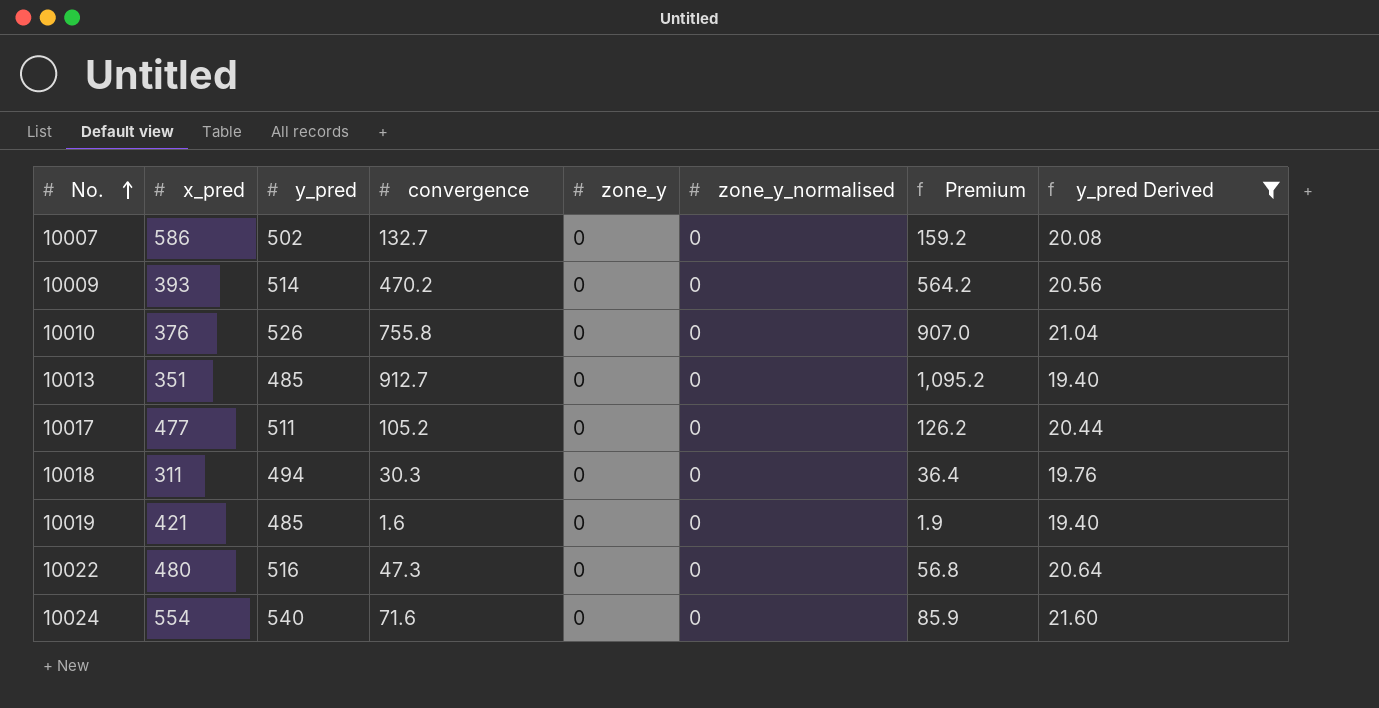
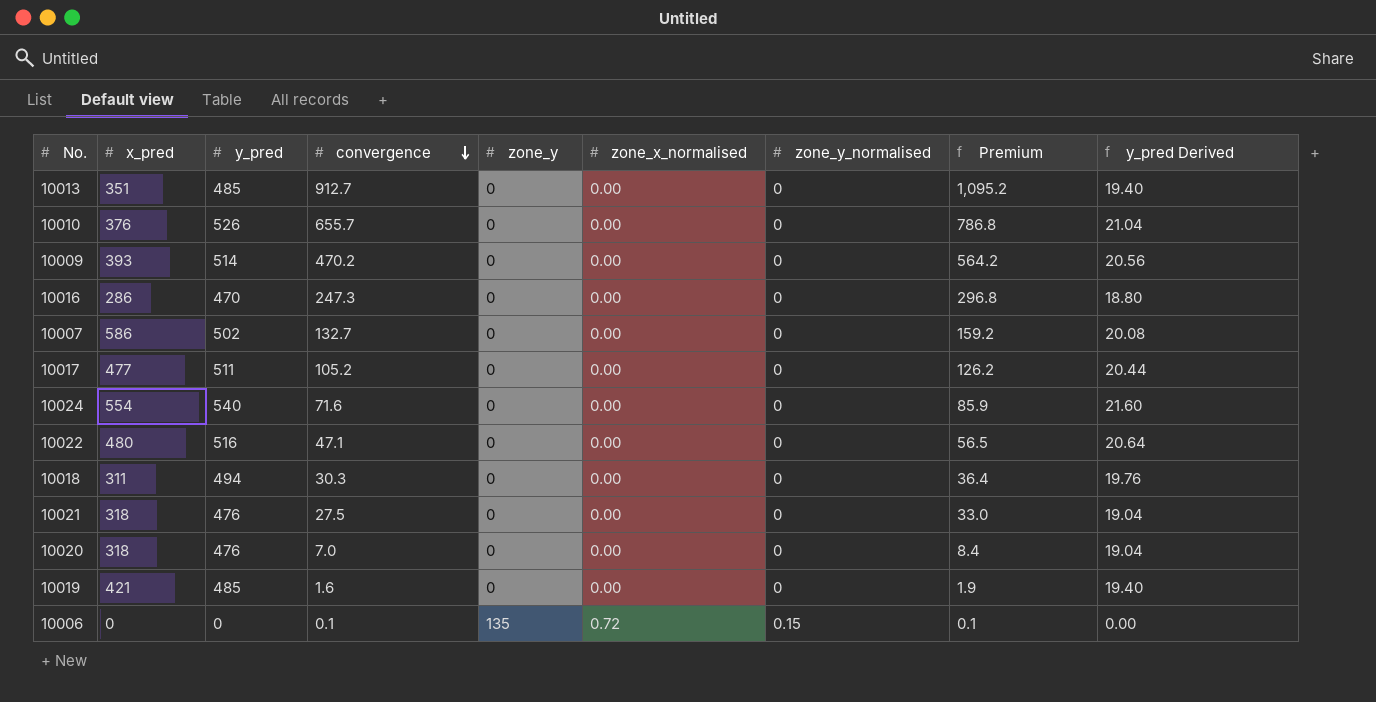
filter: y_pred Derived >= 19.40 -> none
row order: No. ascending -> convergence descending
column zone_x_normalised | position: none -> 6
10010 | convergence: 755.8 -> 655.7
10010 | Premium: 907.0 -> 786.8
10022 | convergence: 47.3 -> 47.1
10022 | Premium: 56.8 -> 56.5

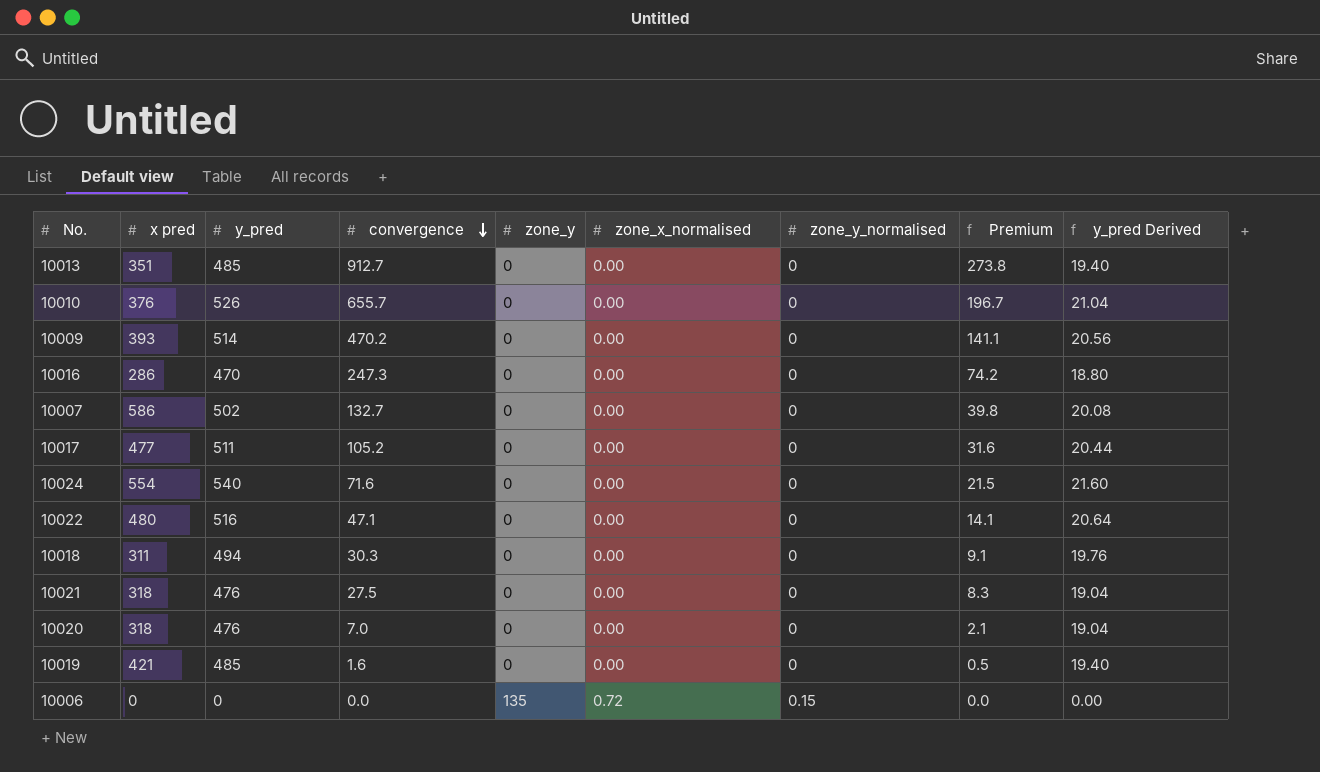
column name: x_pred -> x pred
column Premium | formula: [convergence] * 1.2 -> [convergence] * 0.3
10006 | convergence: 0.1 -> 0.0

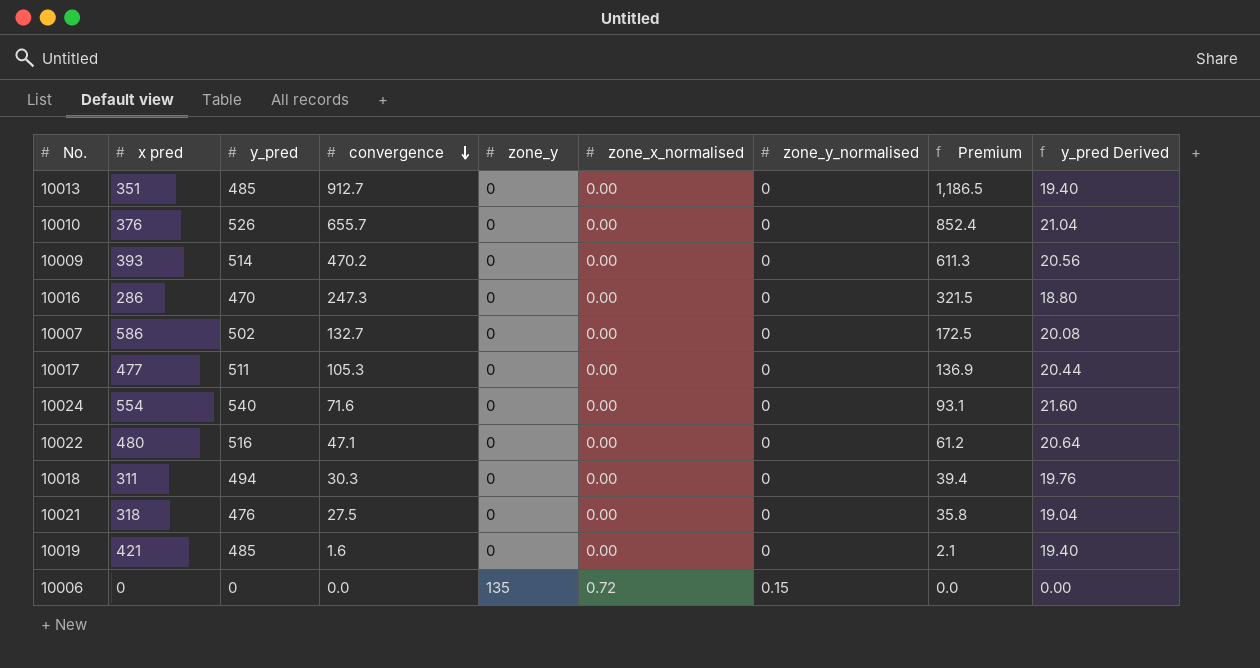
column Premium | formula: [convergence] * 0.3 -> [convergence] * 1.3
row 10020: 318 | 476 | 7.0 | 0 | 0.00 | 0 | 2.1 | 19.04 -> none
10017 | convergence: 105.2 -> 105.3

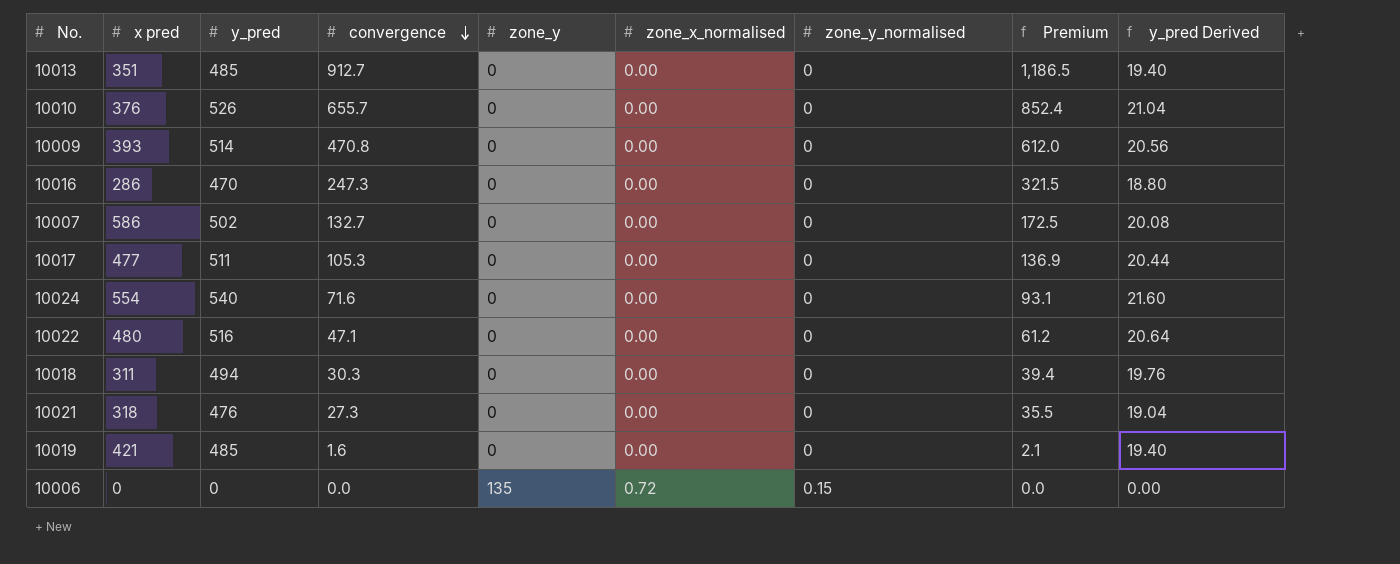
10009 | convergence: 470.2 -> 470.8
10009 | Premium: 611.3 -> 612.0
10021 | convergence: 27.5 -> 27.3
10021 | Premium: 35.8 -> 35.5

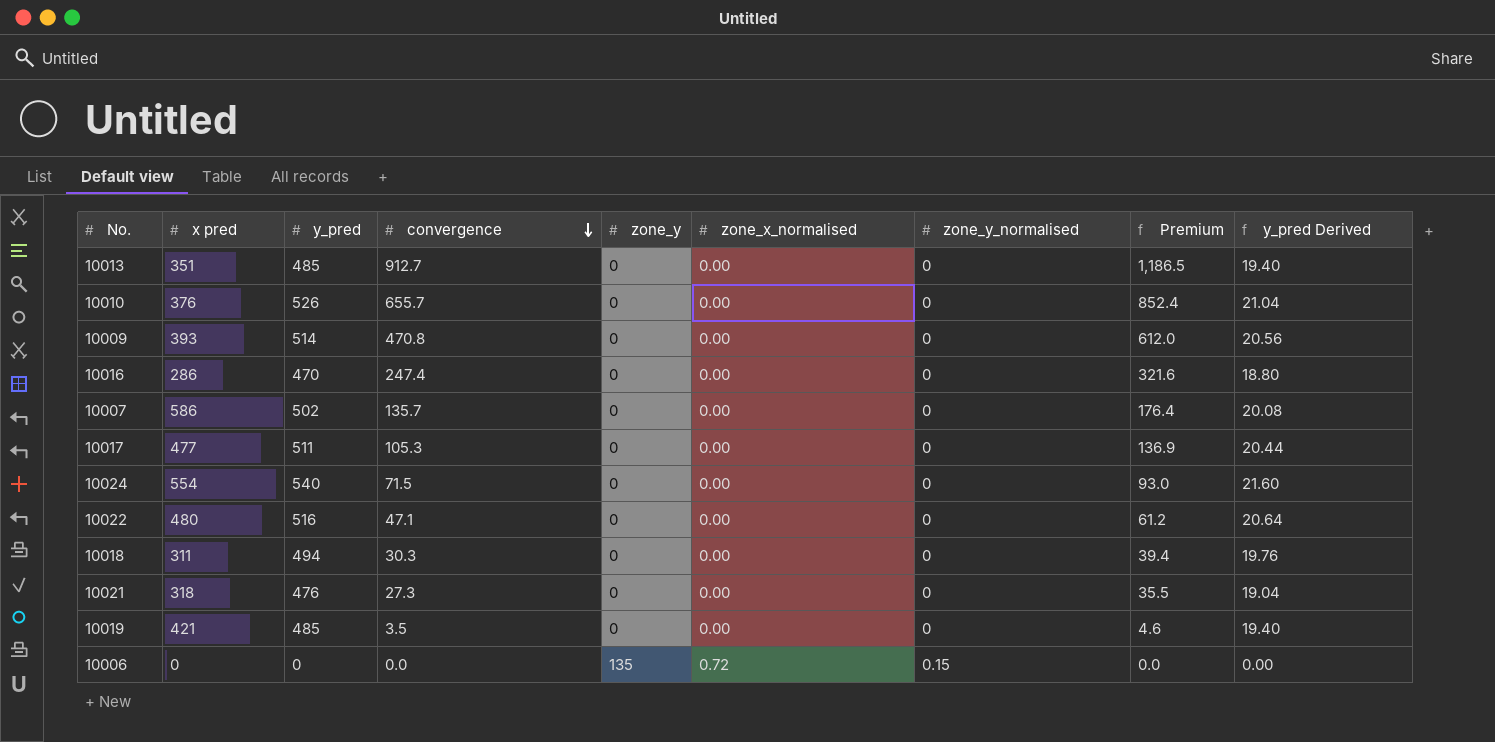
10016 | convergence: 247.3 -> 247.4
10016 | Premium: 321.5 -> 321.6
10007 | convergence: 132.7 -> 135.7
10007 | Premium: 172.5 -> 176.4
10024 | convergence: 71.6 -> 71.5
10024 | Premium: 93.1 -> 93.0
10019 | convergence: 1.6 -> 3.5
10019 | Premium: 2.1 -> 4.6

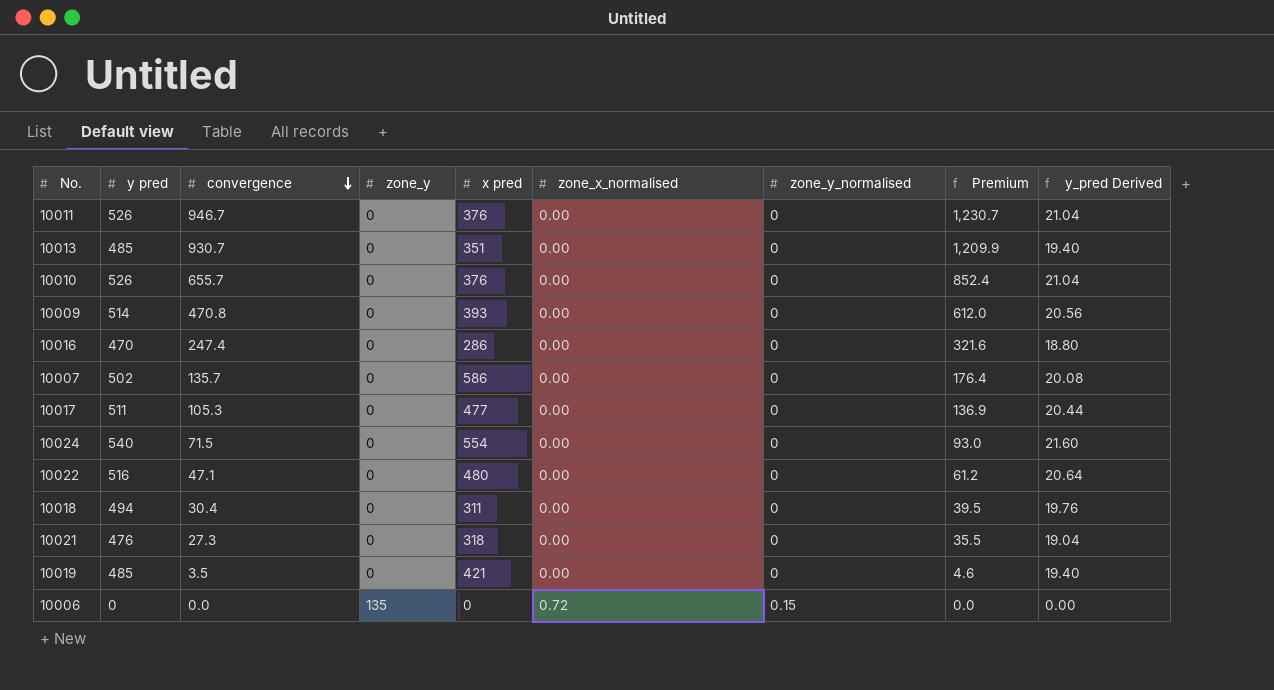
column name: y_pred -> y pred
column x pred | position: 2 -> 5
row 10011: none -> 526 | 946.7 | 0 | 376 | 0.00 | 0 | 1,230.7 | 21.04
10013 | convergence: 912.7 -> 930.7
10013 | Premium: 1,186.5 -> 1,209.9
10018 | convergence: 30.3 -> 30.4
10018 | Premium: 39.4 -> 39.5

